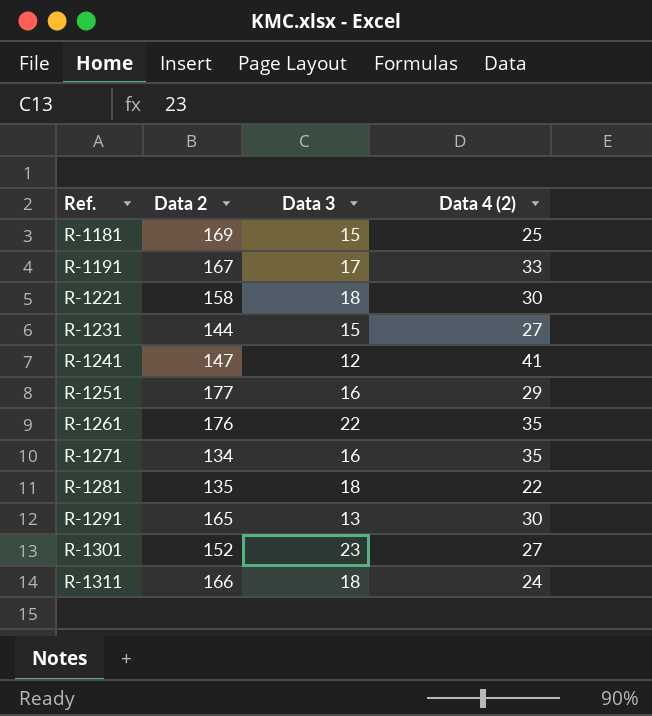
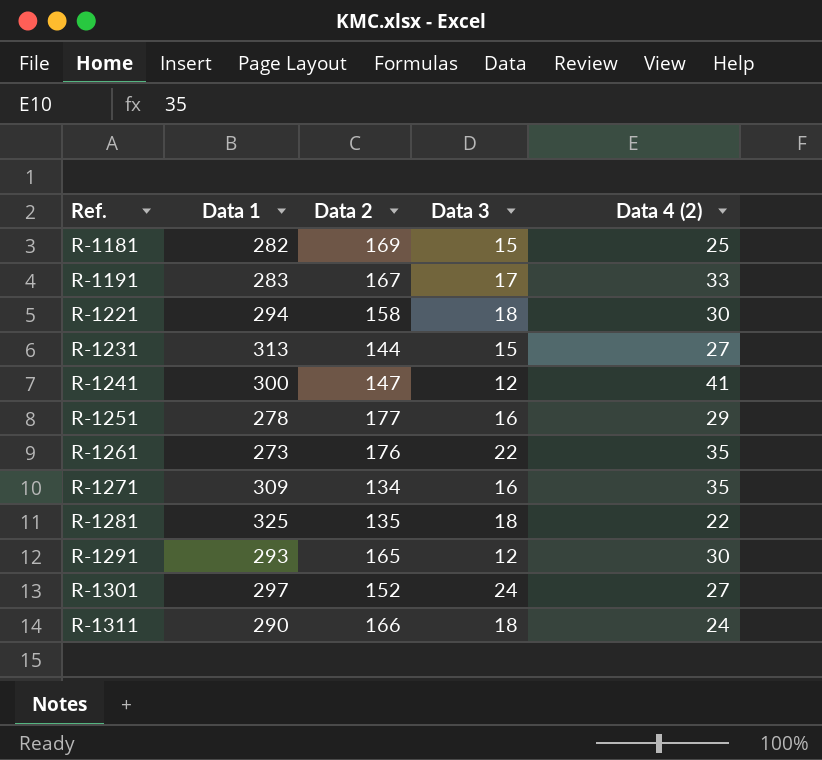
column Data 1 | position: none -> 2
R-1291 | Data 3: 13 -> 12
R-1301 | Data 3: 23 -> 24

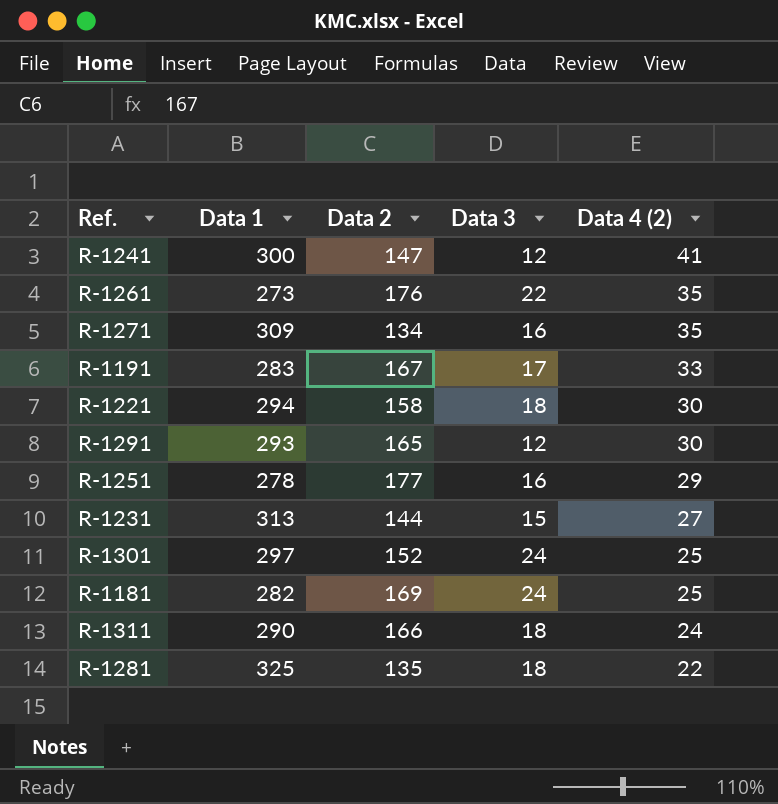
row order: Ref. ascending -> Data 4 (2) descending
R-1301 | Data 4 (2): 27 -> 25
R-1181 | Data 3: 15 -> 24

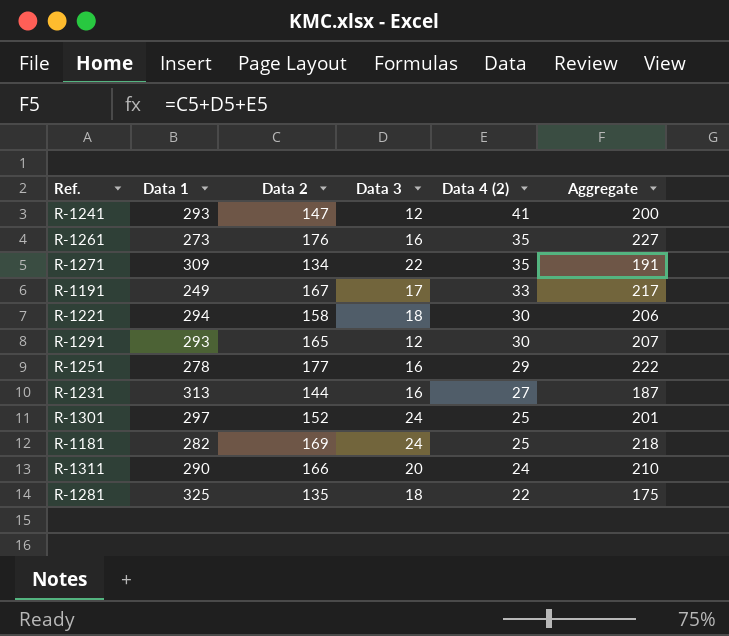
column Aggregate | formula: none -> [Data 2] + [Data 3] + [Data 4 (2)]
R-1241 | Data 1: 300 -> 293
R-1261 | Data 3: 22 -> 16
R-1271 | Data 3: 16 -> 22
R-1191 | Data 1: 283 -> 249
R-1231 | Data 3: 15 -> 16
R-1311 | Data 3: 18 -> 20

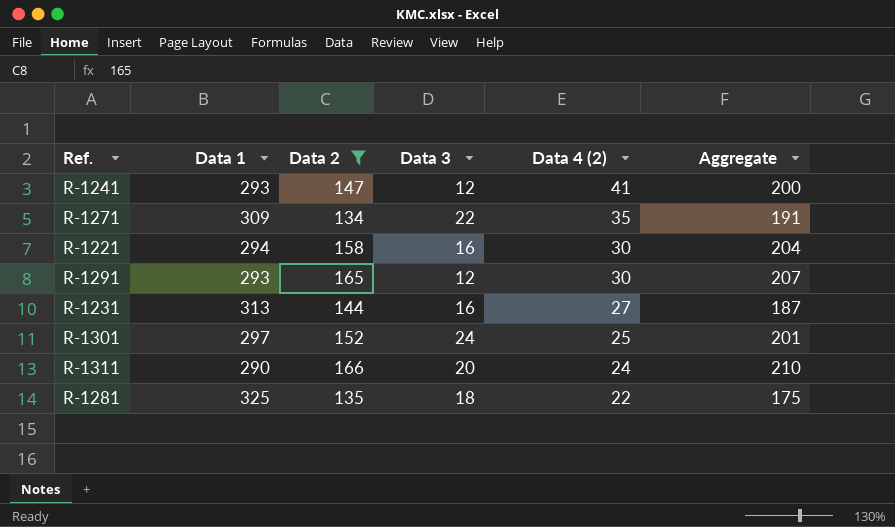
filter: none -> Data 2 <= 166
R-1221 | Data 3: 18 -> 16
R-1221 | Aggregate: 206 -> 204

